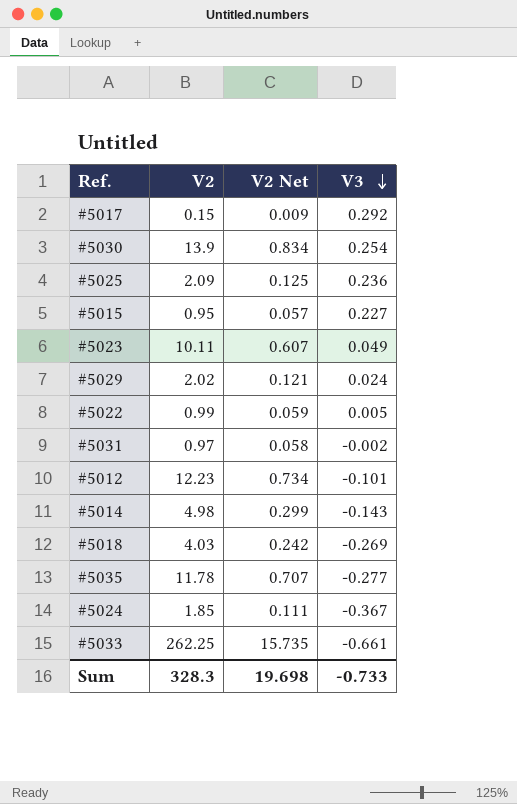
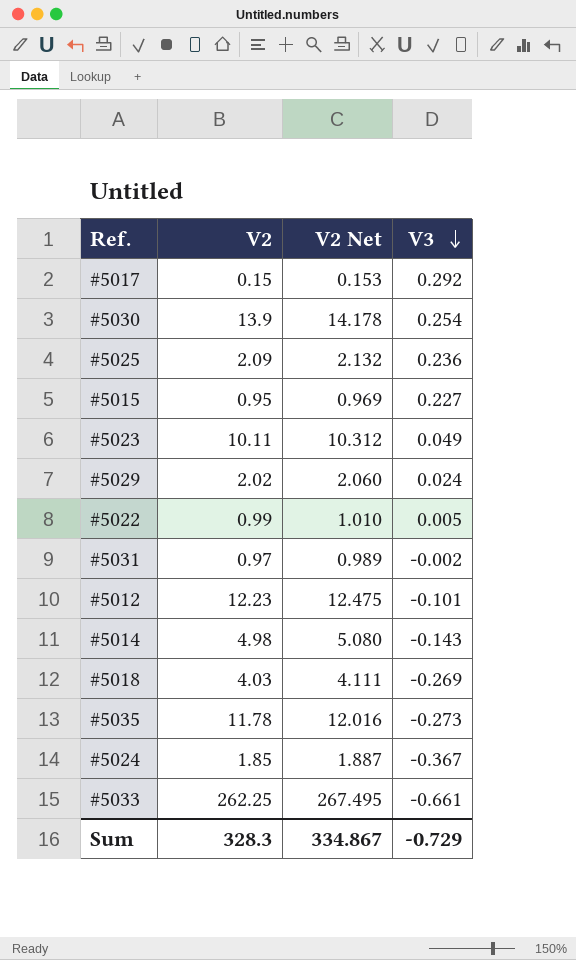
column V2 Net | formula: [V2] * 0.06 -> [V2] * 1.02
#5035 | V3: -0.277 -> -0.273
Sum | V2 Net: 19.698 -> 334.867
Sum | V3: -0.733 -> -0.729

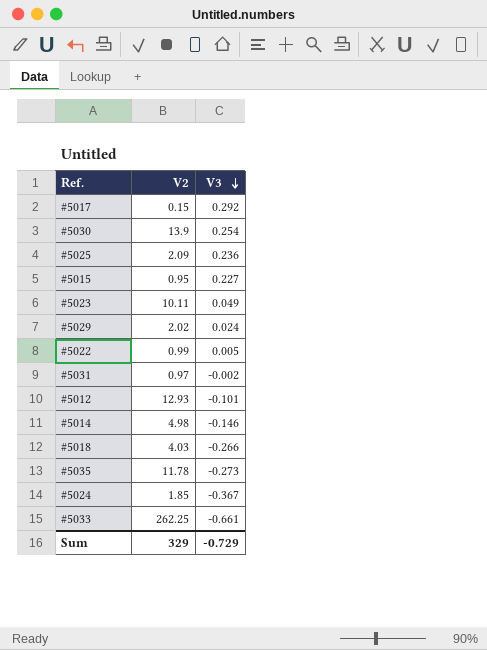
column V2 Net | formula: [V2] * 1.02 -> none
#5012 | V2: 12.23 -> 12.93
#5014 | V3: -0.143 -> -0.146
#5018 | V3: -0.269 -> -0.266
Sum | V2: 328.3 -> 329

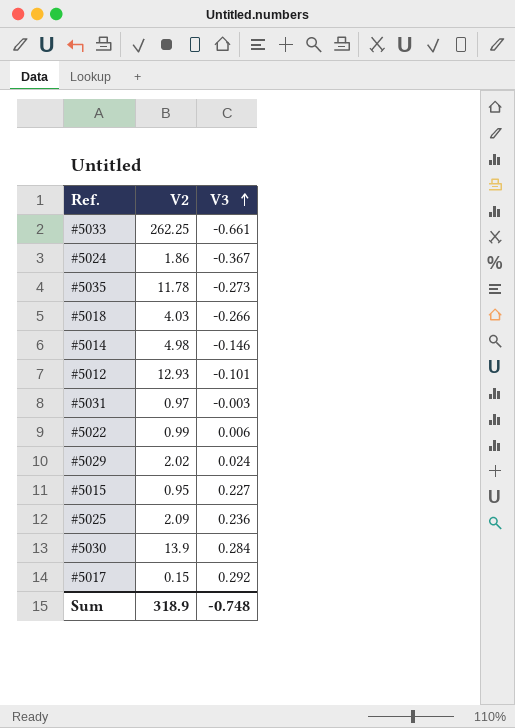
row order: V3 descending -> V3 ascending
row #5023: 10.11 | 0.049 -> none
#5024 | V2: 1.85 -> 1.86
#5031 | V3: -0.002 -> -0.003
#5022 | V3: 0.005 -> 0.006
#5030 | V3: 0.254 -> 0.284
Sum | V2: 329 -> 318.9
Sum | V3: -0.729 -> -0.748

